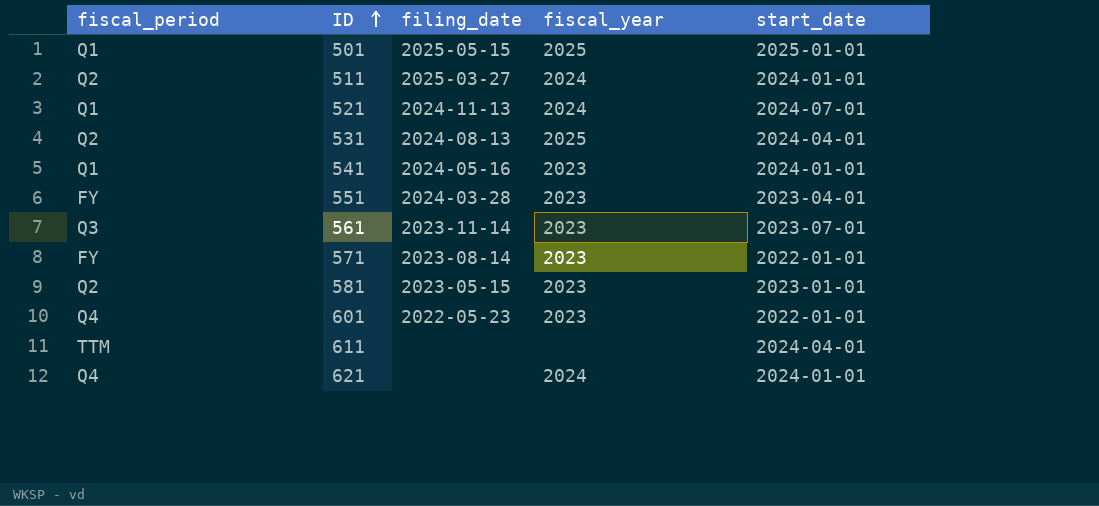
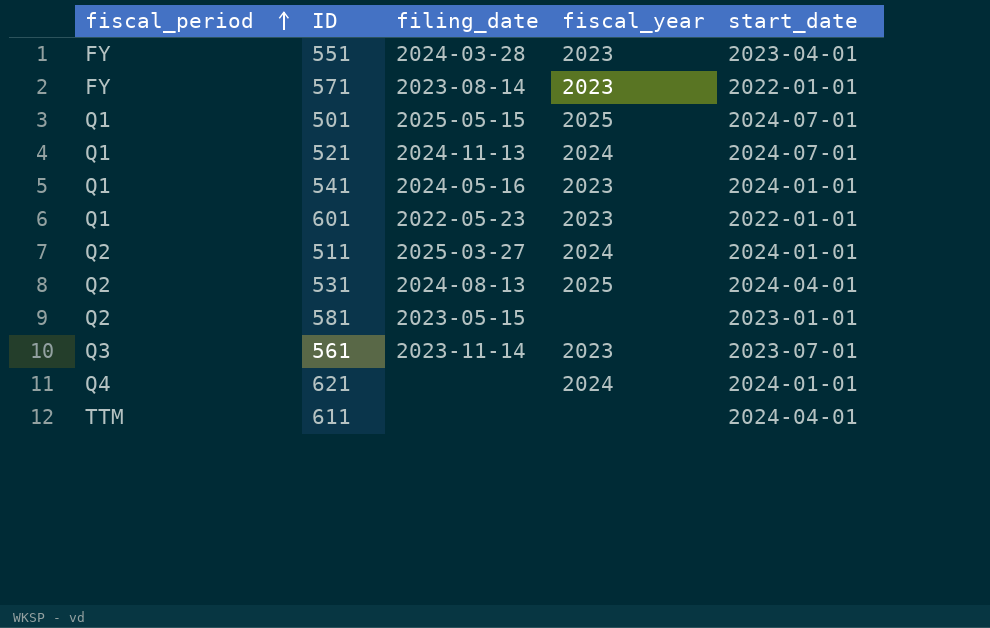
row order: ID ascending -> fiscal_period ascending
501 | start_date: 2025-01-01 -> 2024-07-01
601 | fiscal_period: Q4 -> Q1
581 | fiscal_year: 2023 -> none

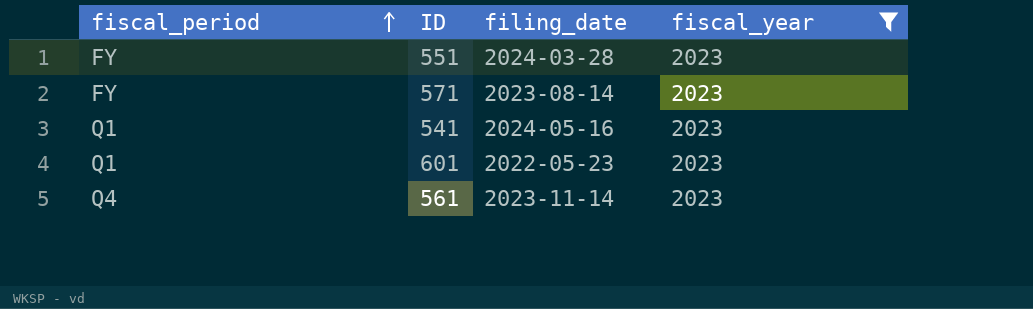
filter: none -> fiscal_year = 2023
column start_date | position: 5 -> none
561 | fiscal_period: Q3 -> Q4

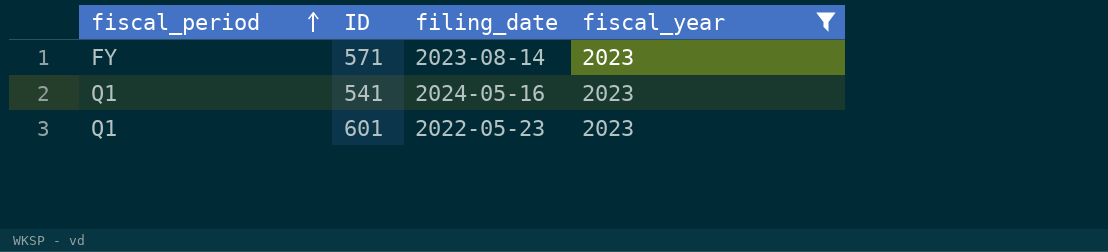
row 551: FY | 2024-03-28 | 2023 -> none
row 561: Q4 | 2023-11-14 | 2023 -> none

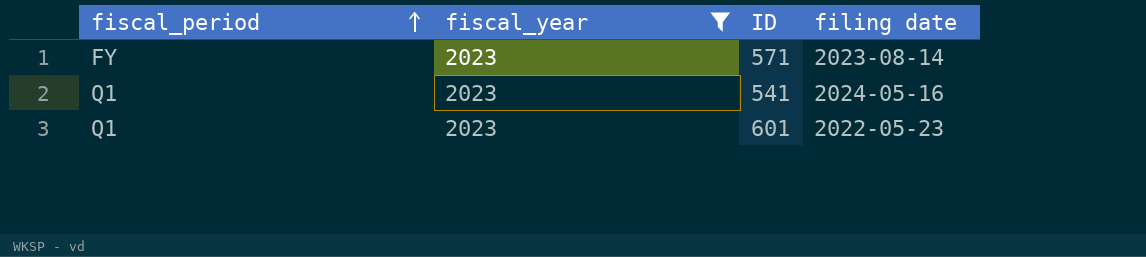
column fiscal_year | position: 4 -> 2
column name: filing_date -> filing date

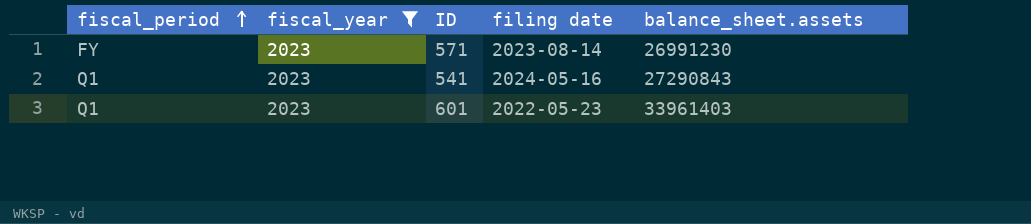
column balance_sheet.assets | position: none -> 5

